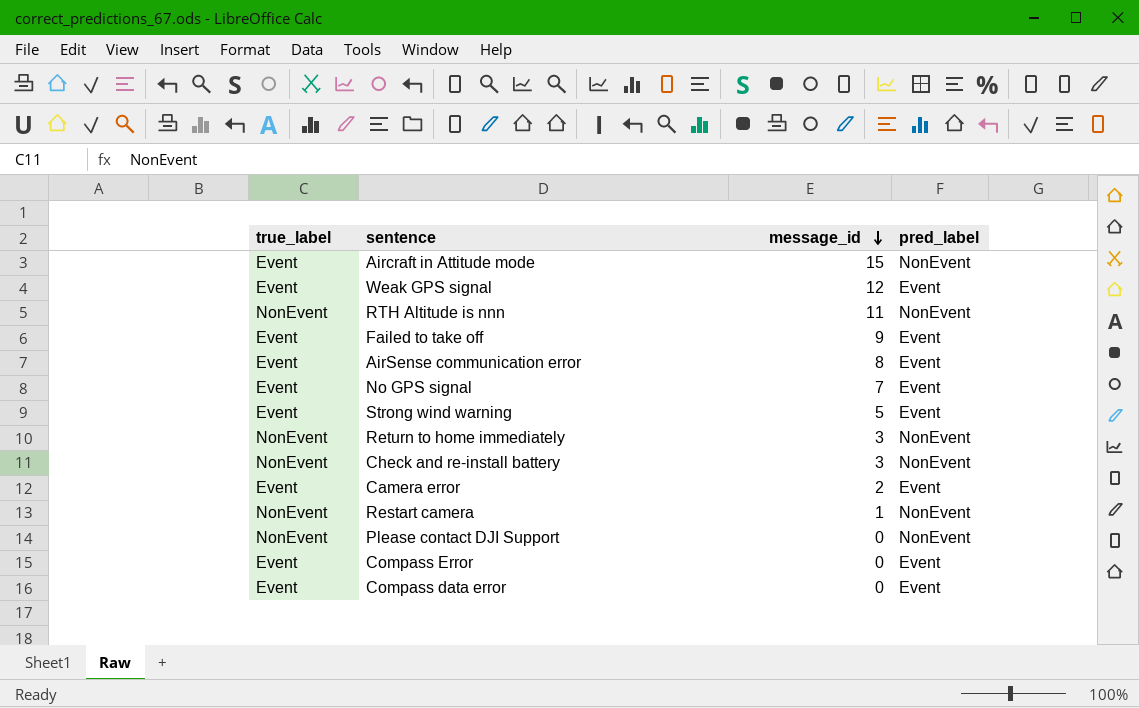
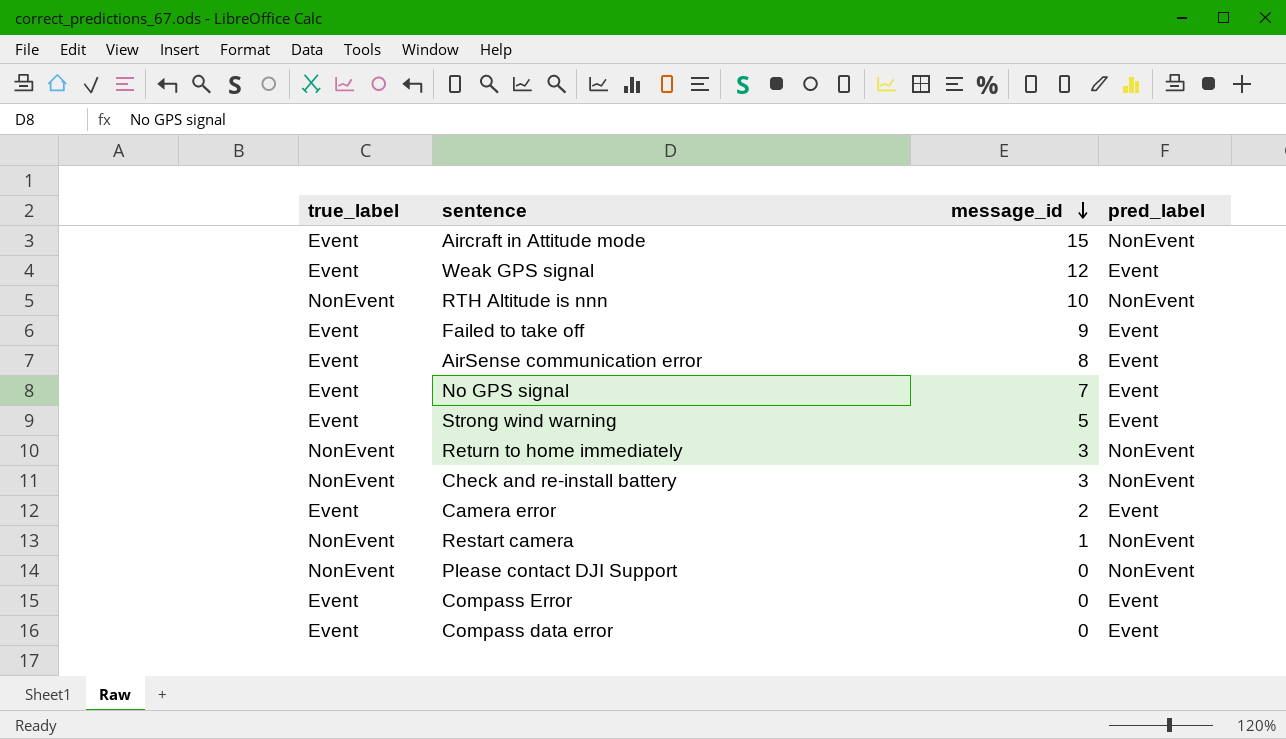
RTH Altitude is nnn | message_id: 11 -> 10

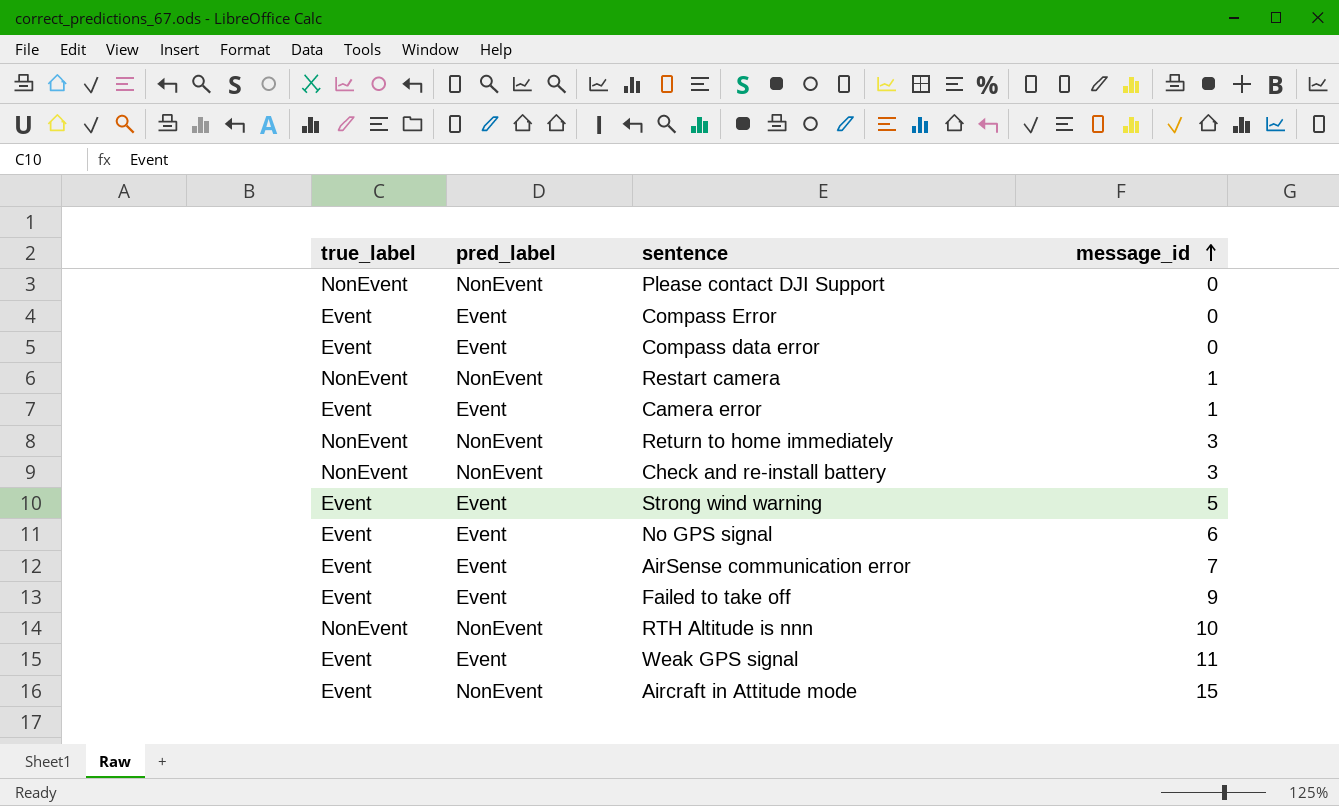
row order: message_id descending -> message_id ascending
column pred_label | position: 4 -> 2
Camera error | message_id: 2 -> 1
No GPS signal | message_id: 7 -> 6
AirSense communication error | message_id: 8 -> 7
Weak GPS signal | message_id: 12 -> 11

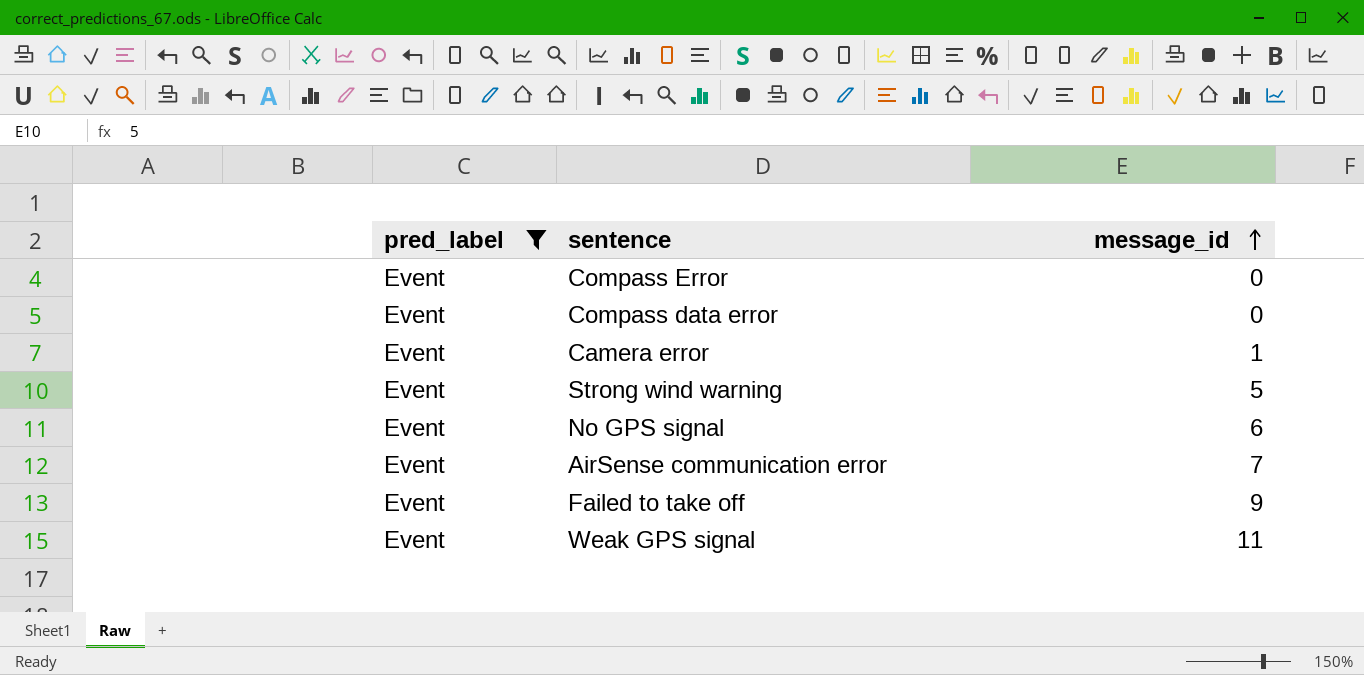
filter: none -> pred_label = Event
column true_label | position: 1 -> none

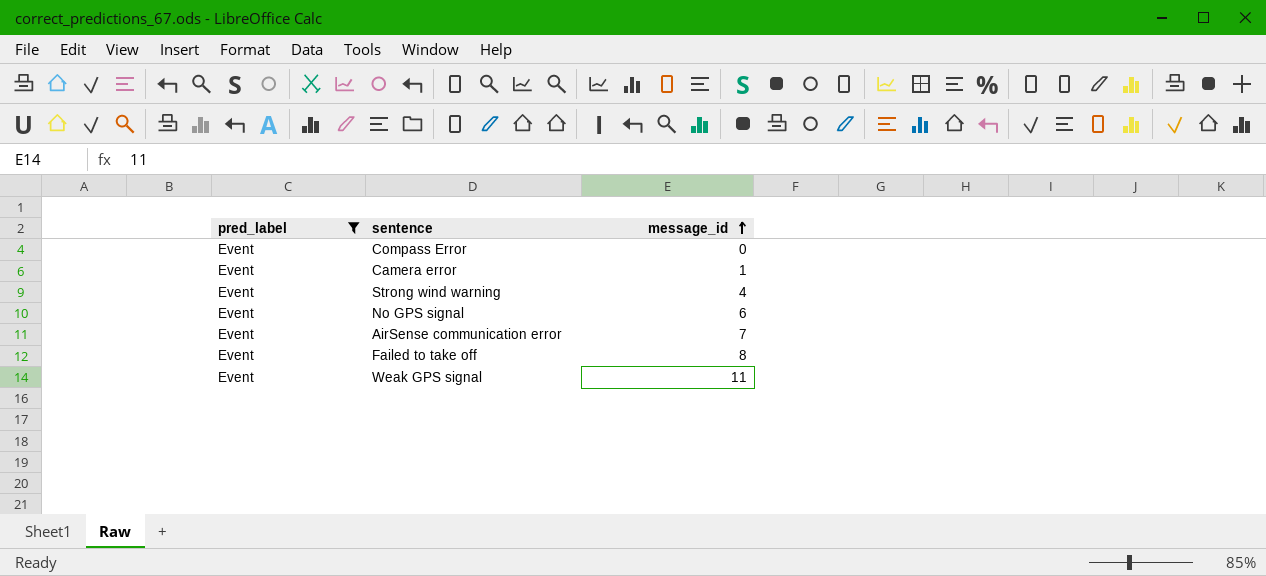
row Compass data error: Event | 0 -> none
Strong wind warning | message_id: 5 -> 4
Failed to take off | message_id: 9 -> 8

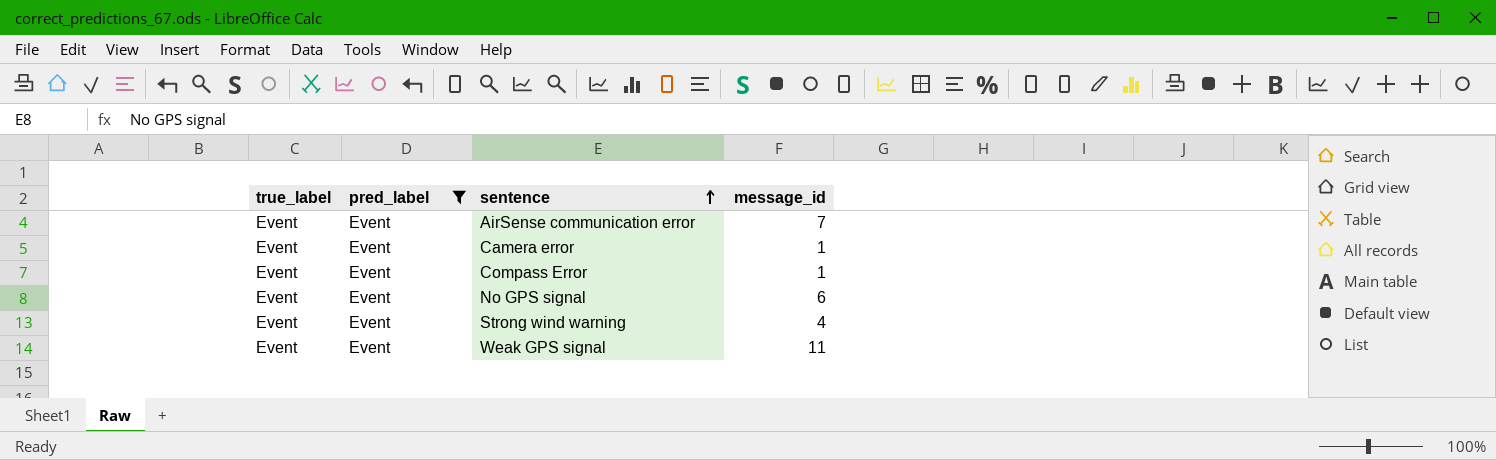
row order: message_id ascending -> sentence ascending
column true_label | position: none -> 1
row Failed to take off: Event | 8 -> none
Compass Error | message_id: 0 -> 1

